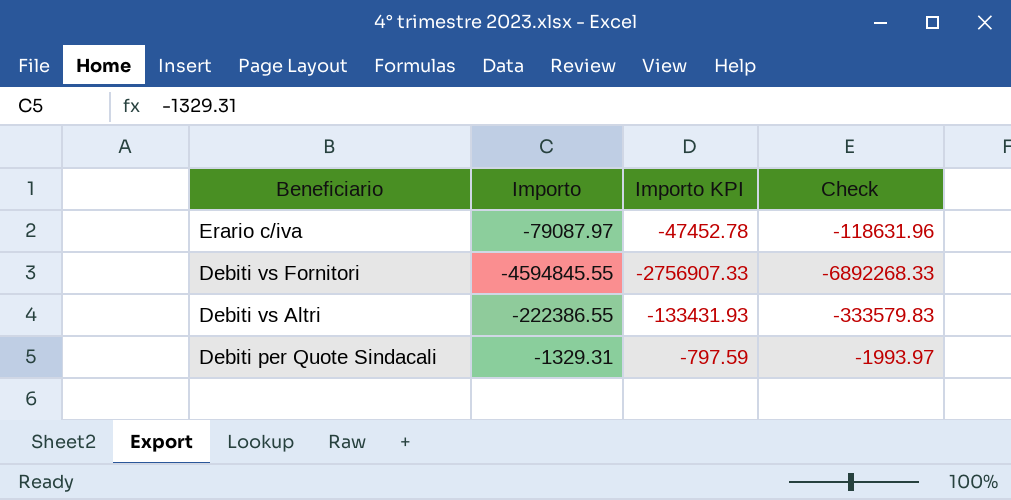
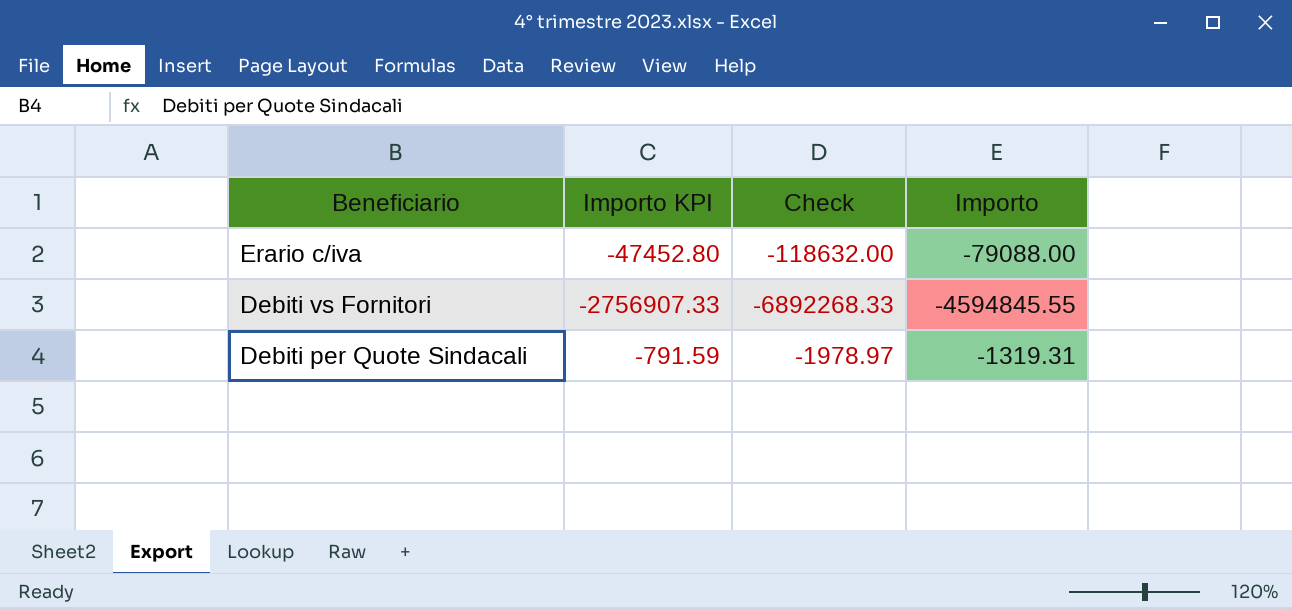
column Importo | position: 2 -> 4
row Debiti vs Altri: -222386.55 | -133431.93 | -333579.83 -> none
Erario c/iva | Importo KPI: -47452.78 -> -47452.80
Erario c/iva | Check: -118631.96 -> -118632.00
Erario c/iva | Importo: -79087.97 -> -79088.00
Debiti per Quote Sindacali | Importo KPI: -797.59 -> -791.59
Debiti per Quote Sindacali | Check: -1993.97 -> -1978.97
Debiti per Quote Sindacali | Importo: -1329.31 -> -1319.31

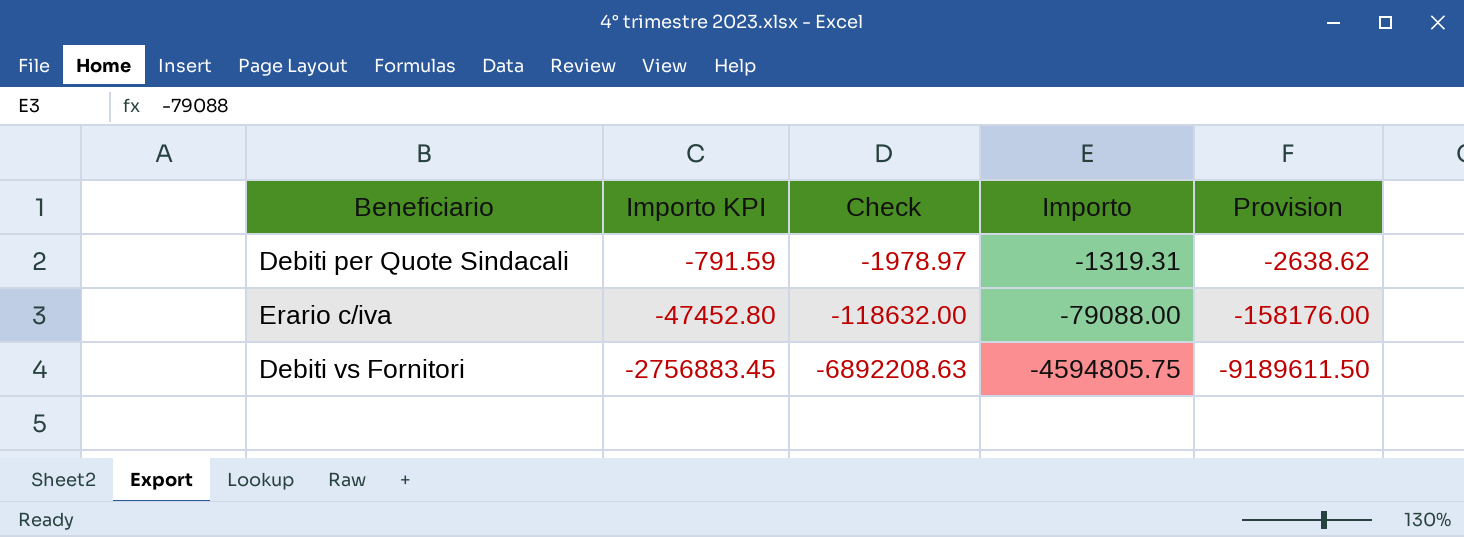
row order: Beneficiario descending -> Importo KPI descending
column Provision | formula: none -> [Importo] * 2
Debiti vs Fornitori | Importo KPI: -2756907.33 -> -2756883.45
Debiti vs Fornitori | Check: -6892268.33 -> -6892208.63
Debiti vs Fornitori | Importo: -4594845.55 -> -4594805.75

